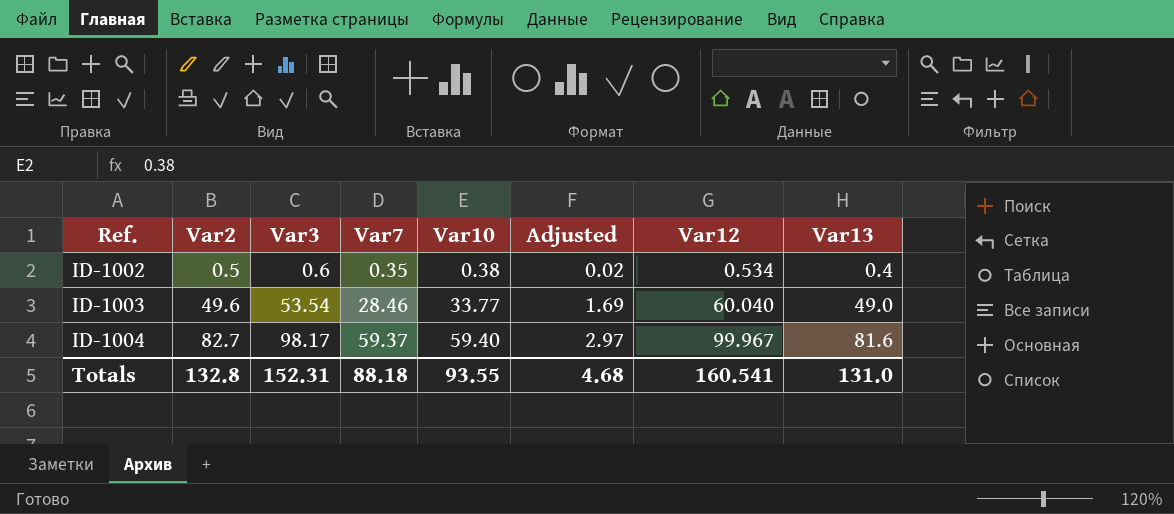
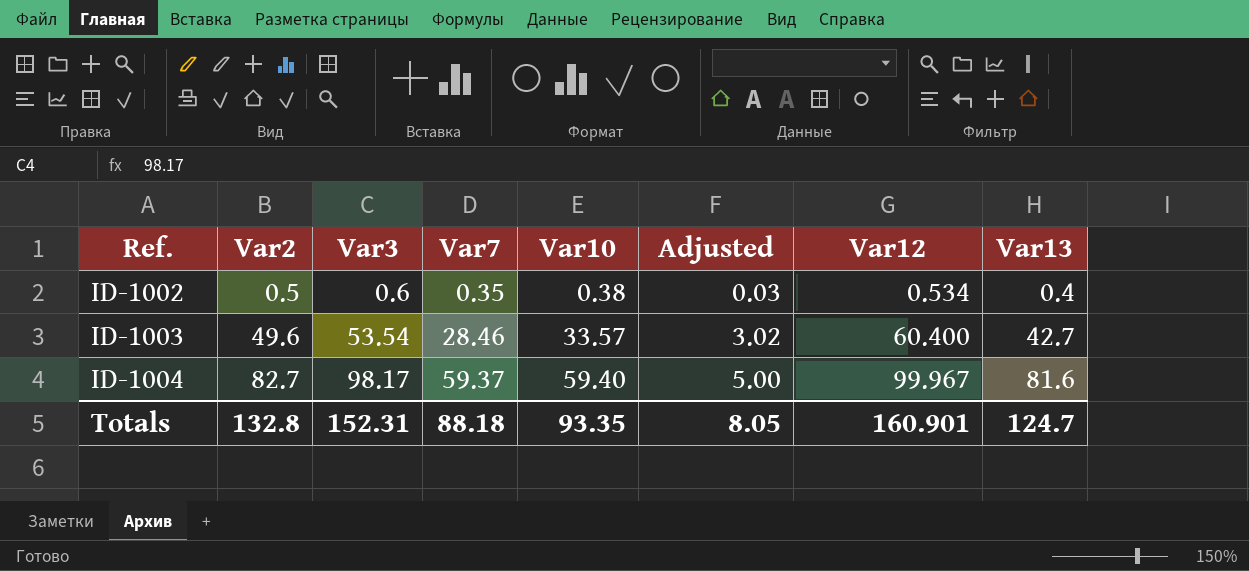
column Adjusted | formula: [Var10] * 0.05 -> [Var12] * 0.05
ID-1003 | Var10: 33.77 -> 33.57
ID-1003 | Var12: 60.040 -> 60.400
ID-1003 | Var13: 49.0 -> 42.7
Totals | Var10: 93.55 -> 93.35
Totals | Adjusted: 4.68 -> 8.05
Totals | Var12: 160.541 -> 160.901
Totals | Var13: 131.0 -> 124.7

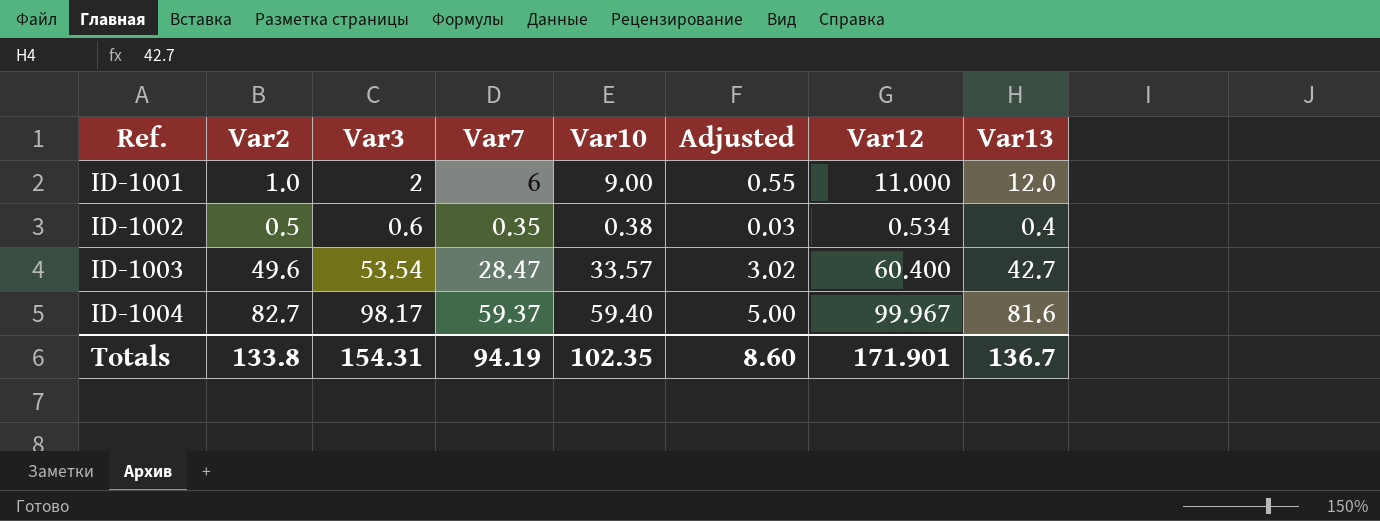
row ID-1001: none -> 1.0 | 2 | 6 | 9.00 | 0.55 | 11.000 | 12.0
ID-1003 | Var7: 28.46 -> 28.47
Totals | Var2: 132.8 -> 133.8
Totals | Var3: 152.31 -> 154.31
Totals | Var7: 88.18 -> 94.19
Totals | Var10: 93.35 -> 102.35
Totals | Adjusted: 8.05 -> 8.60
Totals | Var12: 160.901 -> 171.901
Totals | Var13: 124.7 -> 136.7

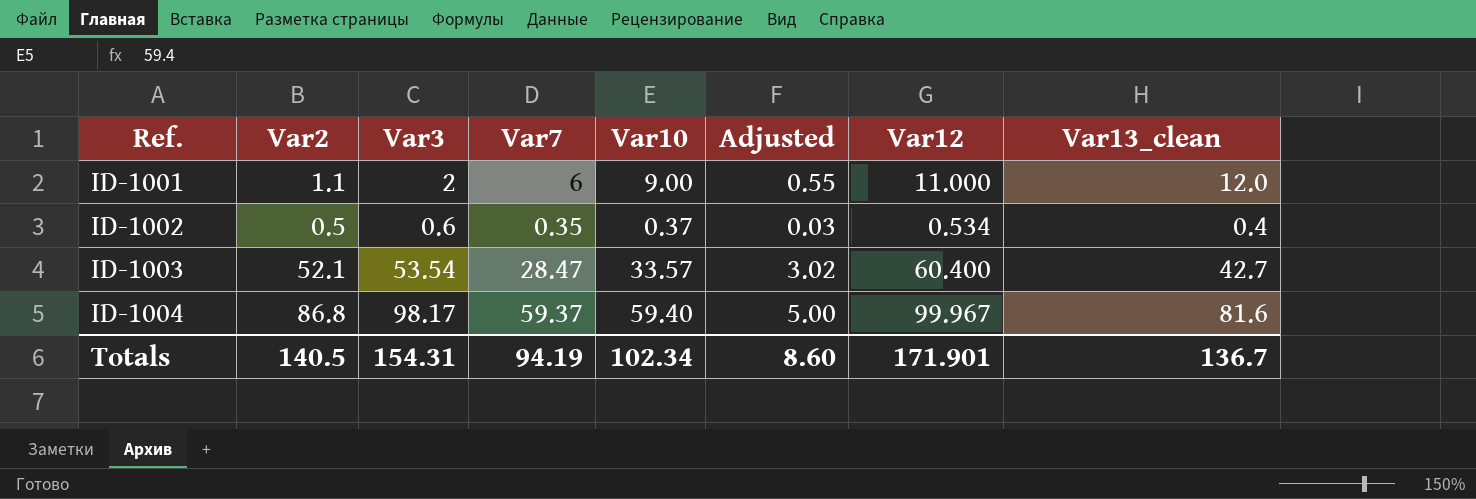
column name: Var13 -> Var13_clean
ID-1001 | Var2: 1.0 -> 1.1
ID-1002 | Var10: 0.38 -> 0.37
ID-1003 | Var2: 49.6 -> 52.1
ID-1004 | Var2: 82.7 -> 86.8
Totals | Var2: 133.8 -> 140.5
Totals | Var10: 102.35 -> 102.34

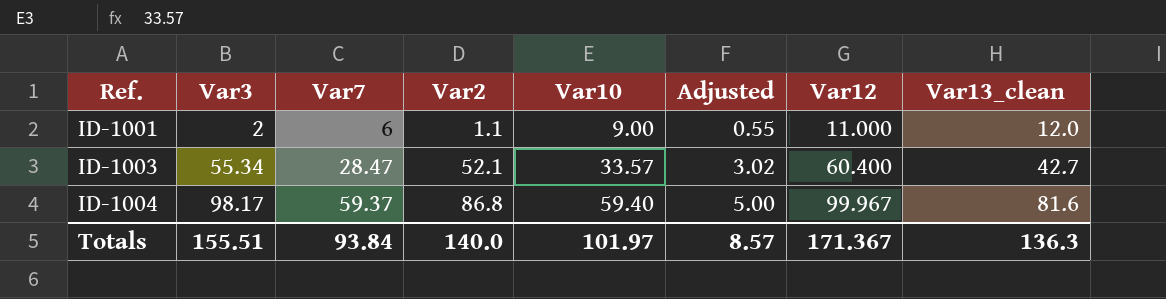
column Var2 | position: 2 -> 4
row ID-1002: 0.5 | 0.6 | 0.35 | 0.37 | 0.03 | 0.534 | 0.4 -> none
ID-1003 | Var3: 53.54 -> 55.34
Totals | Var3: 154.31 -> 155.51
Totals | Var7: 94.19 -> 93.84
Totals | Var2: 140.5 -> 140.0
Totals | Var10: 102.34 -> 101.97
Totals | Adjusted: 8.60 -> 8.57
Totals | Var12: 171.901 -> 171.367
Totals | Var13_clean: 136.7 -> 136.3

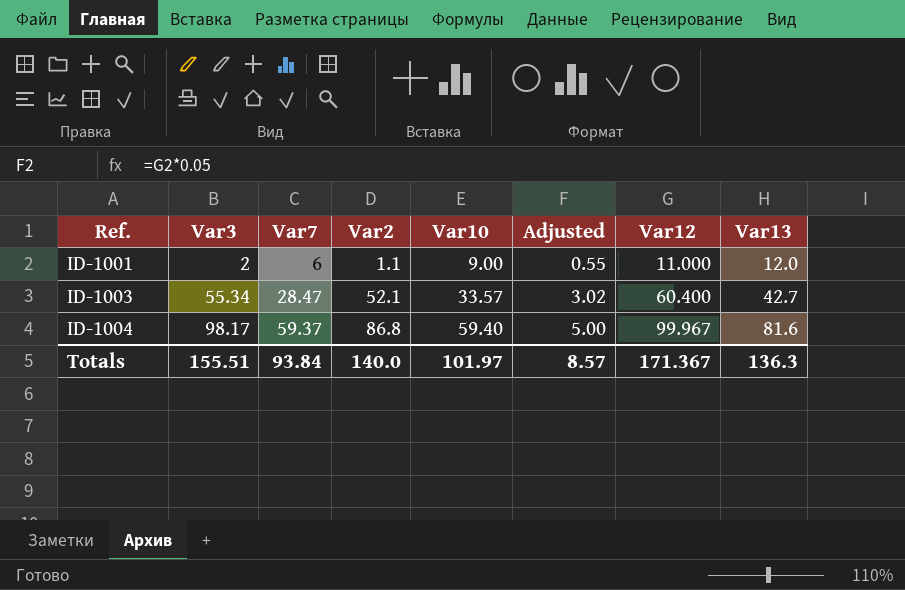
column name: Var13_clean -> Var13

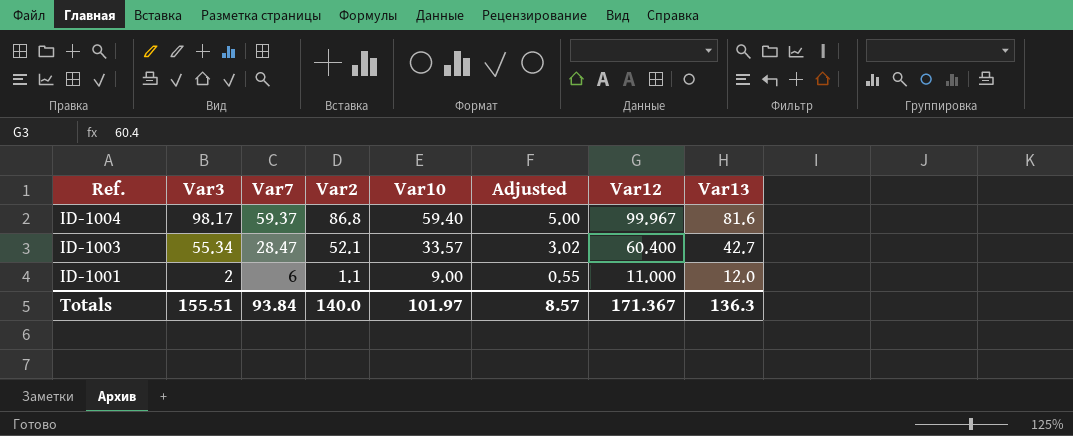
row order: Ref. ascending -> Ref. descending

